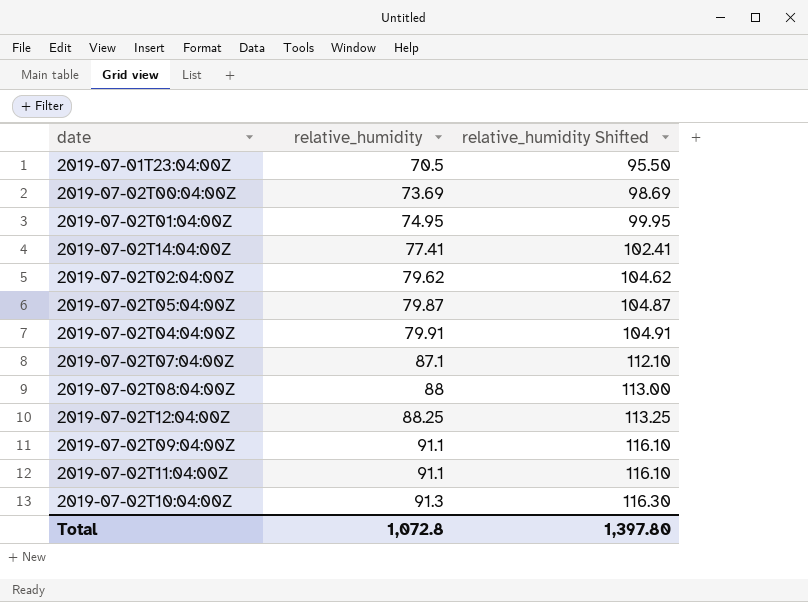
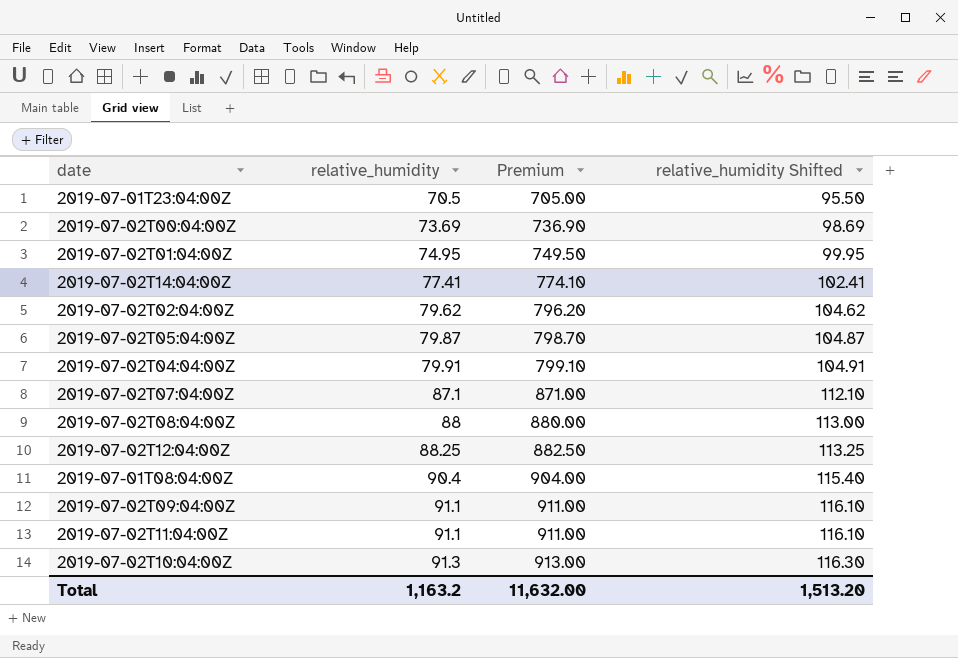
column Premium | formula: none -> [relative_humidity] * 10
row 2019-07-01T08:04:00Z: none -> 90.4 | 904.00 | 115.40
Total | relative_humidity: 1,072.8 -> 1,163.2
Total | relative_humidity Shifted: 1,397.80 -> 1,513.20

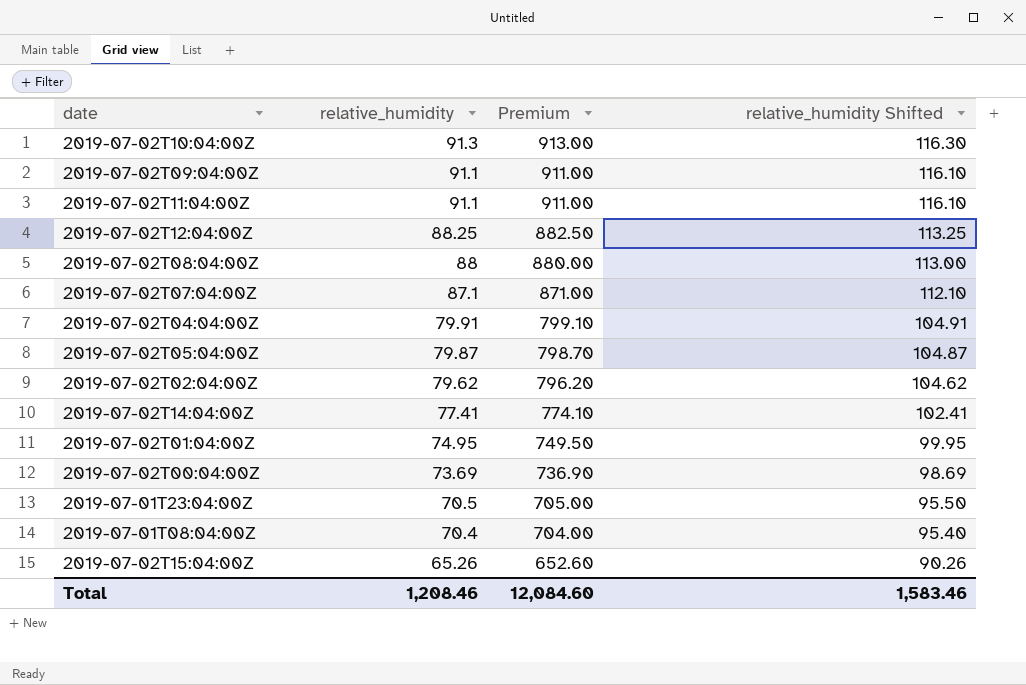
row order: relative_humidity ascending -> relative_humidity descending
2019-07-01T08:04:00Z | relative_humidity: 90.4 -> 70.4
2019-07-01T08:04:00Z | Premium: 904.00 -> 704.00
2019-07-01T08:04:00Z | relative_humidity Shifted: 115.40 -> 95.40
row 2019-07-02T15:04:00Z: none -> 65.26 | 652.60 | 90.26
Total | relative_humidity: 1,163.2 -> 1,208.46
Total | Premium: 11,632.00 -> 12,084.60
Total | relative_humidity Shifted: 1,513.20 -> 1,583.46

